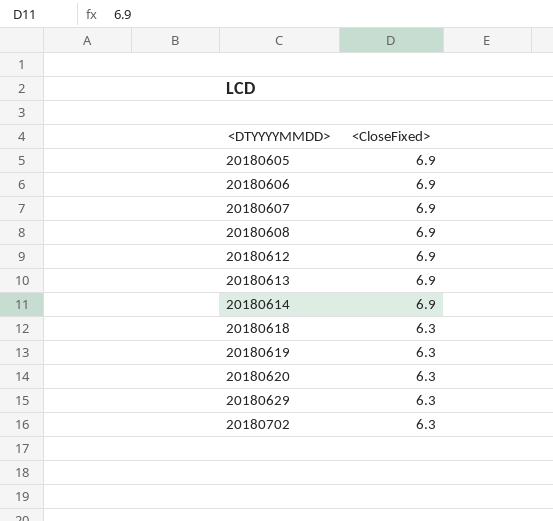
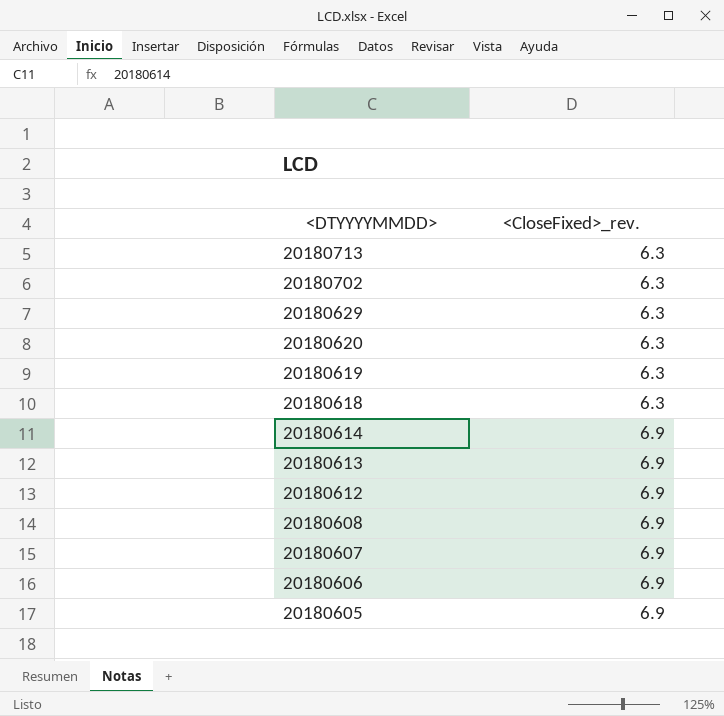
row order: <DTYYYYMMDD> ascending -> <DTYYYYMMDD> descending
column name: <CloseFixed> -> <CloseFixed>_rev.
row 20180713: none -> 6.3

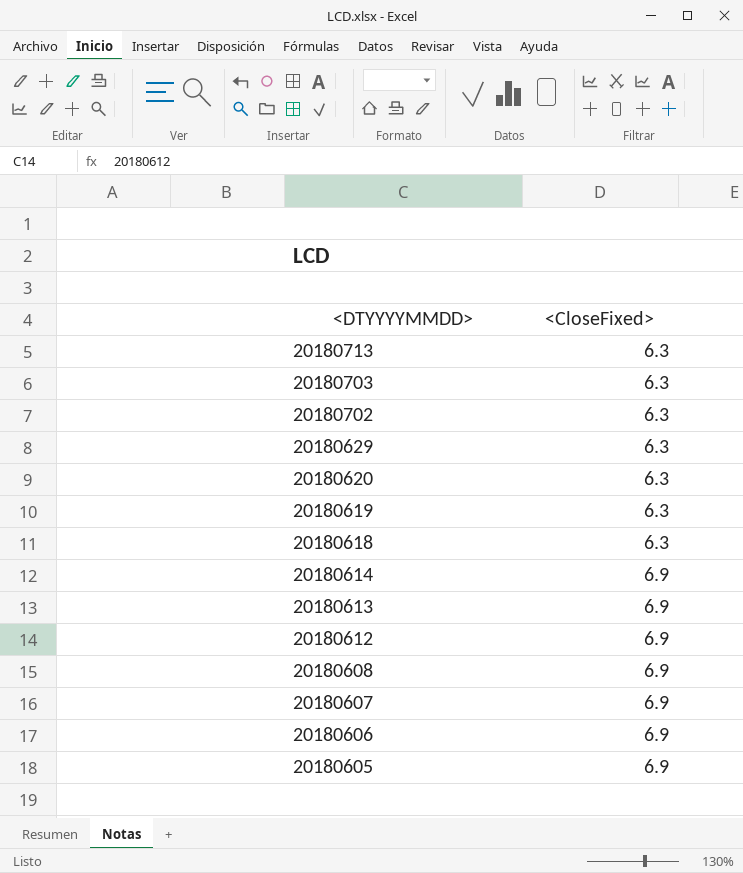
column name: <CloseFixed>_rev. -> <CloseFixed>
row 20180703: none -> 6.3

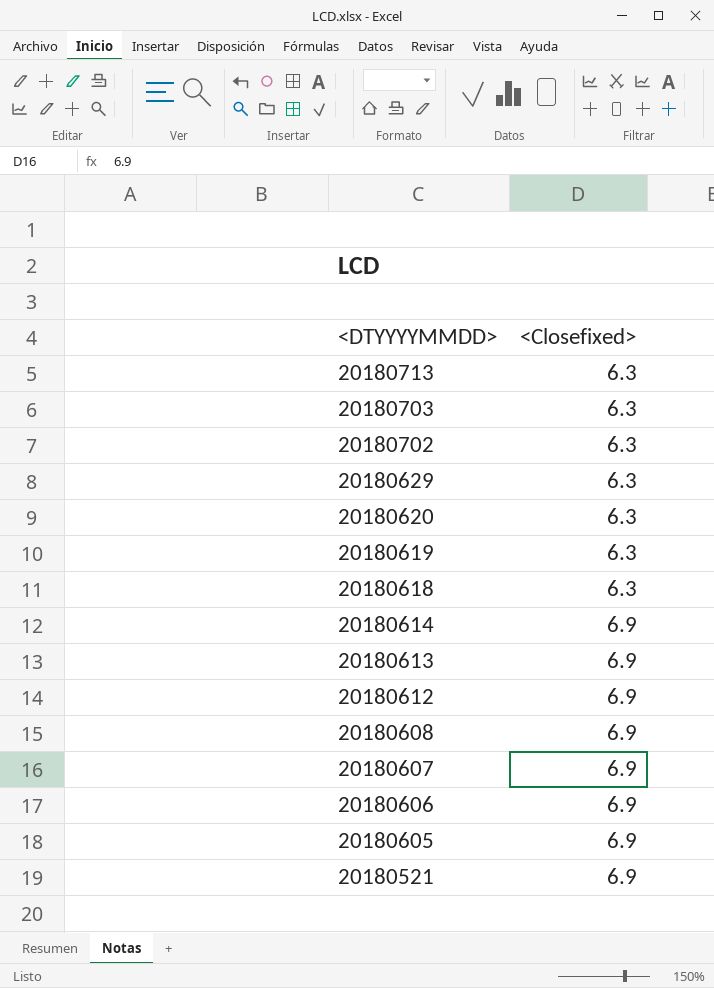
column name: <CloseFixed> -> <Closefixed>
row 20180521: none -> 6.9

